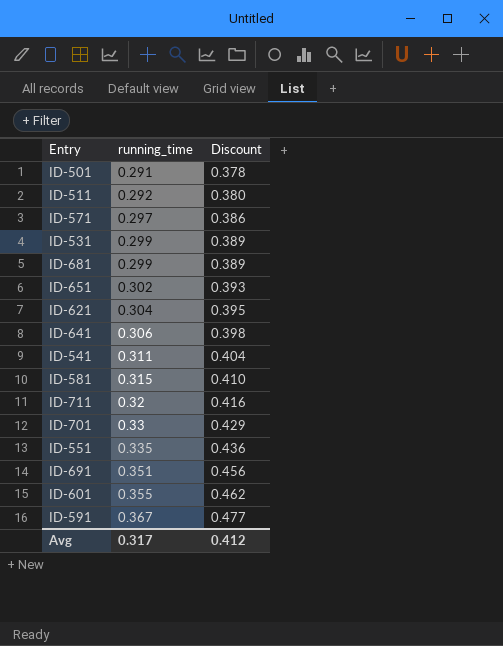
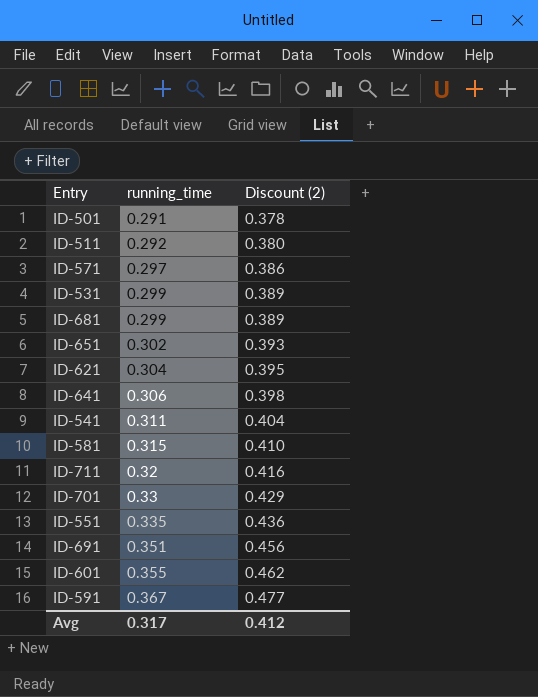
column name: Discount -> Discount (2)

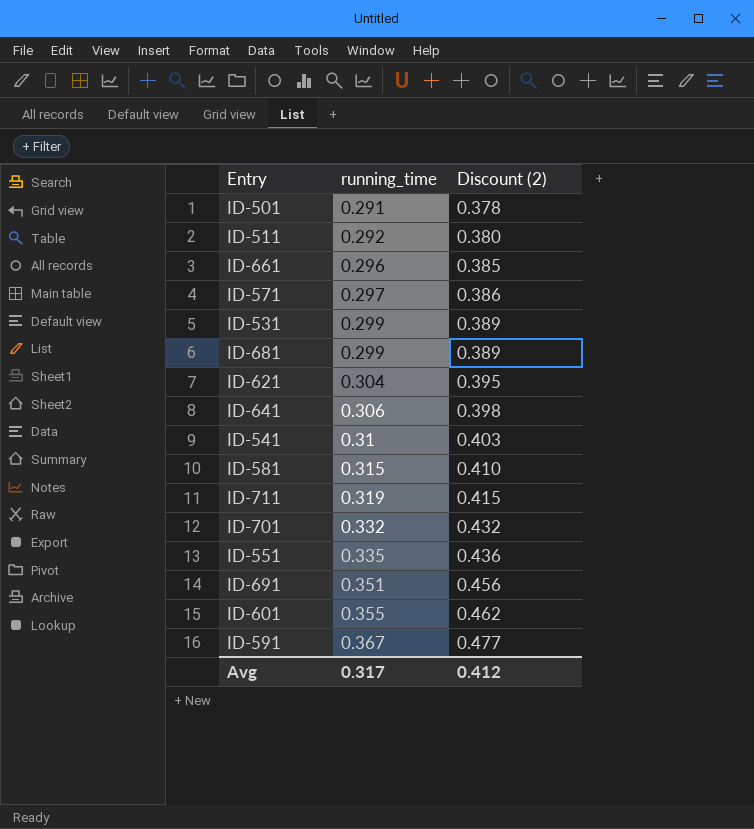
row ID-651: 0.302 | 0.393 -> none
row ID-661: none -> 0.296 | 0.385
ID-541 | running_time: 0.311 -> 0.31
ID-541 | Discount (2): 0.404 -> 0.403
ID-711 | running_time: 0.32 -> 0.319
ID-711 | Discount (2): 0.416 -> 0.415
ID-701 | running_time: 0.33 -> 0.332
ID-701 | Discount (2): 0.429 -> 0.432

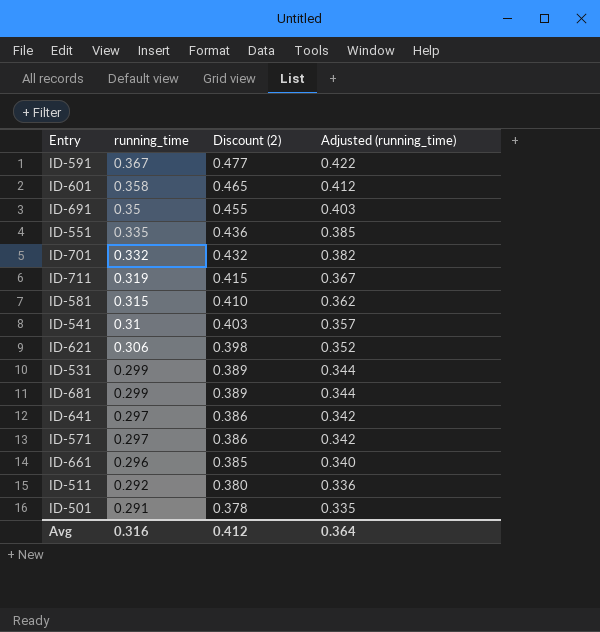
row order: running_time ascending -> running_time descending
column Adjusted (running_time) | formula: none -> [running_time] * 1.15
ID-601 | running_time: 0.355 -> 0.358
ID-601 | Discount (2): 0.462 -> 0.465
ID-691 | running_time: 0.351 -> 0.35
ID-691 | Discount (2): 0.456 -> 0.455
ID-621 | running_time: 0.304 -> 0.306
ID-621 | Discount (2): 0.395 -> 0.398
ID-641 | running_time: 0.306 -> 0.297
ID-641 | Discount (2): 0.398 -> 0.386
Avg | running_time: 0.317 -> 0.316

